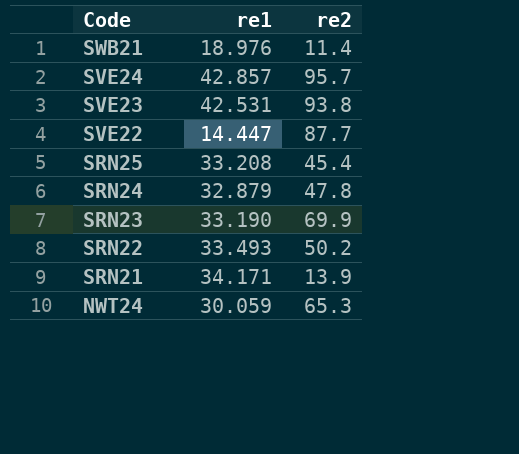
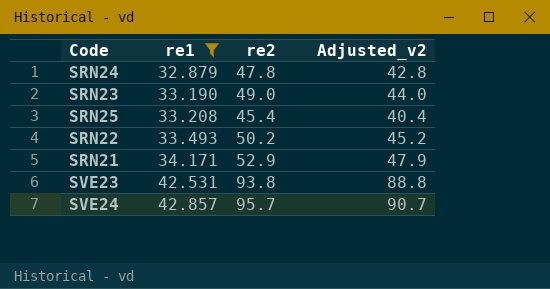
filter: none -> re1 >= 32.879
row order: Code descending -> re1 ascending
column Adjusted_v2 | formula: none -> [re2] - 5
SRN23 | re2: 69.9 -> 49.0
SRN21 | re2: 13.9 -> 52.9

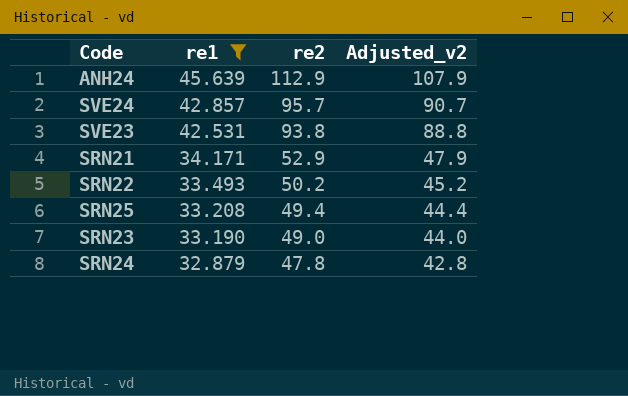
row order: re1 ascending -> re1 descending
row ANH24: none -> 45.639 | 112.9 | 107.9
SRN25 | re2: 45.4 -> 49.4
SRN25 | Adjusted_v2: 40.4 -> 44.4

